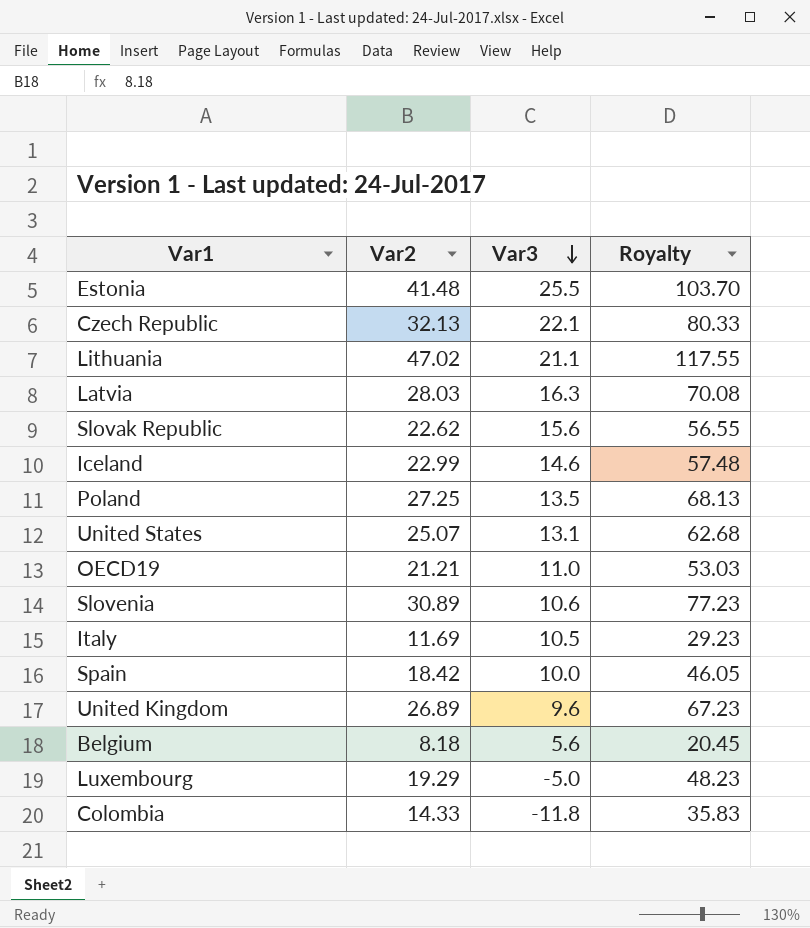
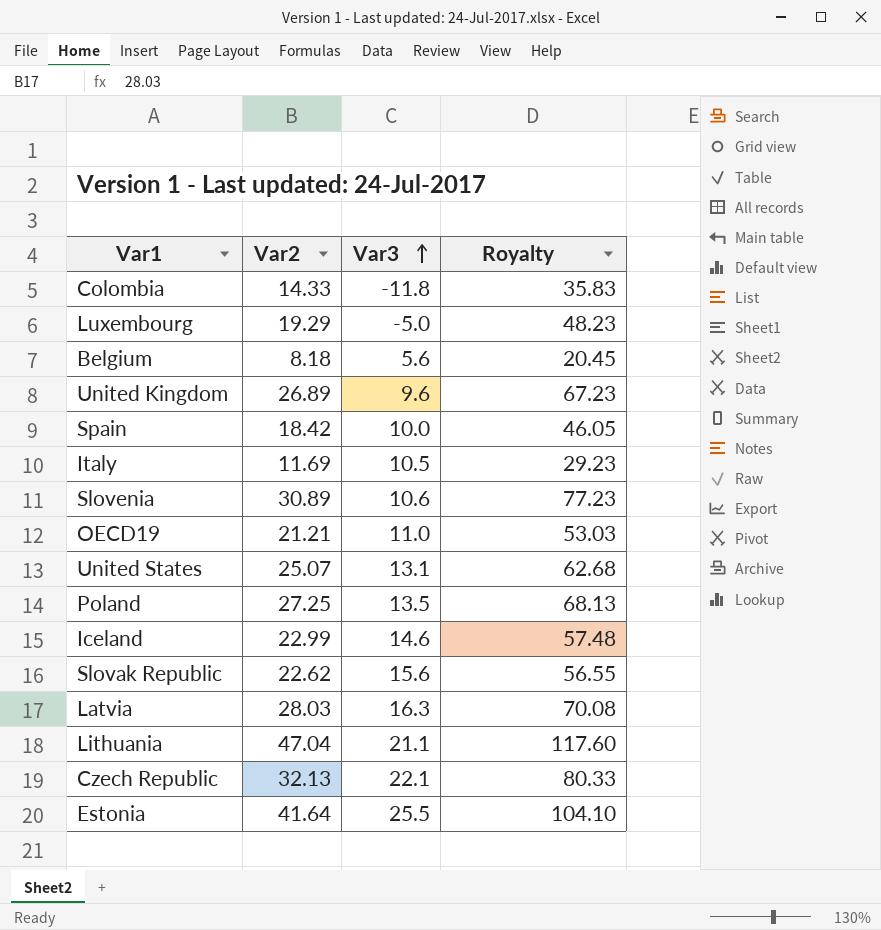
row order: Var3 descending -> Var3 ascending
Lithuania | Var2: 47.02 -> 47.04
Lithuania | Royalty: 117.55 -> 117.60
Estonia | Var2: 41.48 -> 41.64
Estonia | Royalty: 103.70 -> 104.10

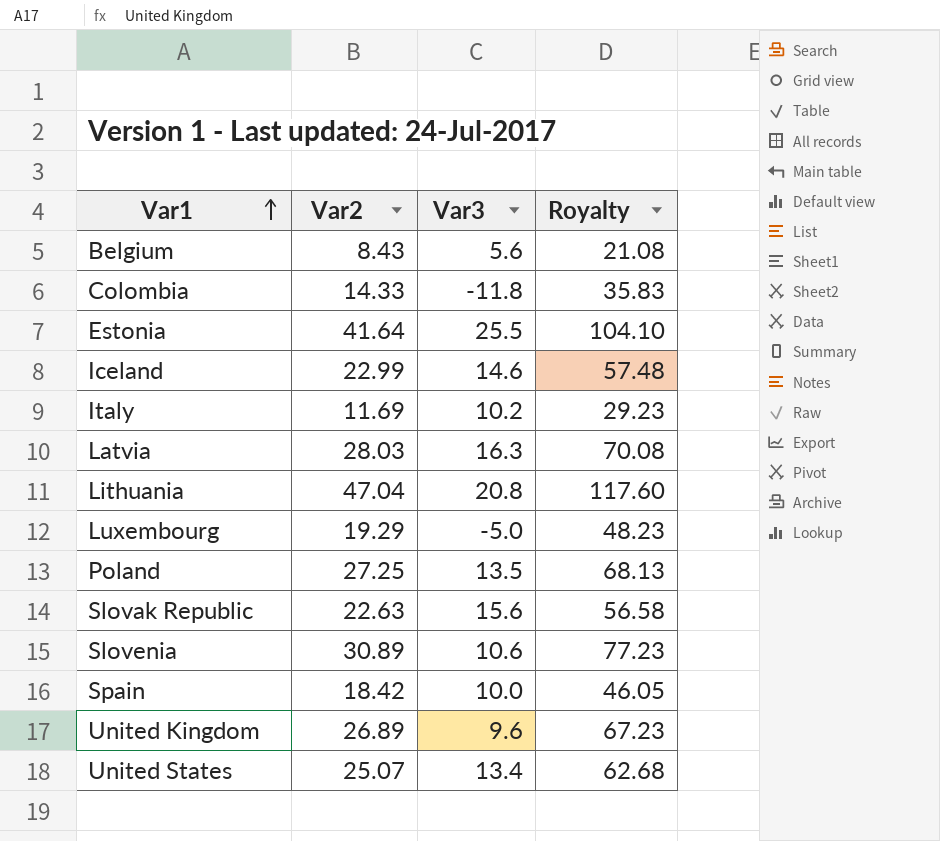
row order: Var3 ascending -> Var1 ascending
row OECD19: 21.21 | 11.0 | 53.03 -> none
row Czech Republic: 32.13 | 22.1 | 80.33 -> none
Belgium | Var2: 8.18 -> 8.43
Belgium | Royalty: 20.45 -> 21.08
Italy | Var3: 10.5 -> 10.2
Lithuania | Var3: 21.1 -> 20.8
Slovak Republic | Var2: 22.62 -> 22.63
Slovak Republic | Royalty: 56.55 -> 56.58
United States | Var3: 13.1 -> 13.4

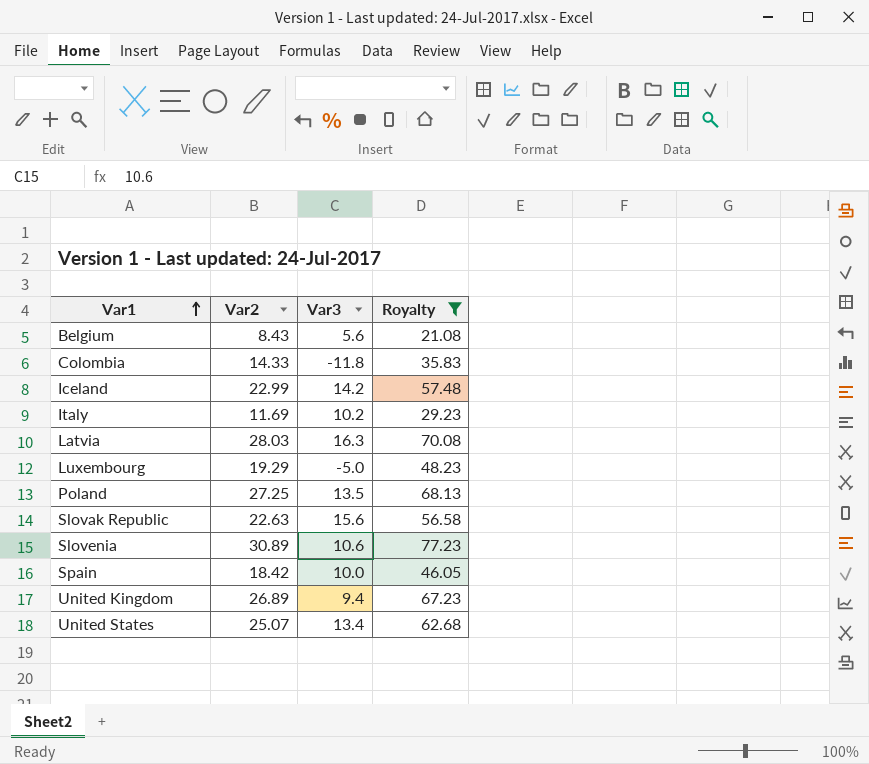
filter: none -> Royalty <= 77.23
Iceland | Var3: 14.6 -> 14.2
United Kingdom | Var3: 9.6 -> 9.4

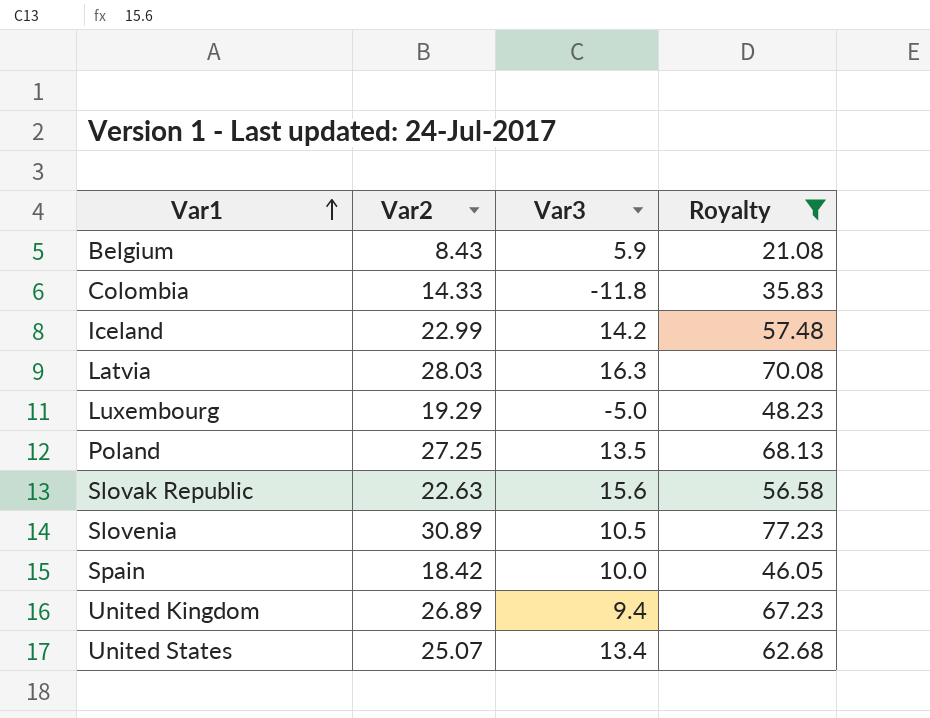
row Italy: 11.69 | 10.2 | 29.23 -> none
Belgium | Var3: 5.6 -> 5.9
Slovenia | Var3: 10.6 -> 10.5

